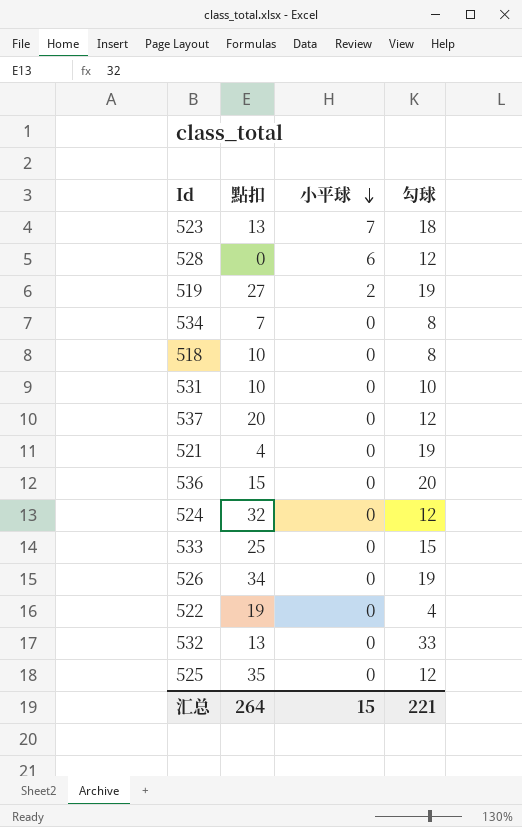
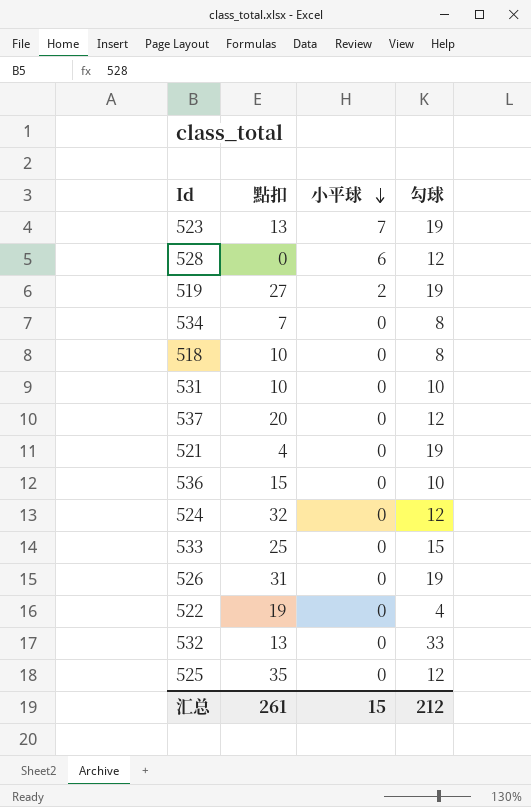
523 | 勾球: 18 -> 19
536 | 勾球: 20 -> 10
526 | 點扣: 34 -> 31
汇总 | 點扣: 264 -> 261
汇总 | 勾球: 221 -> 212

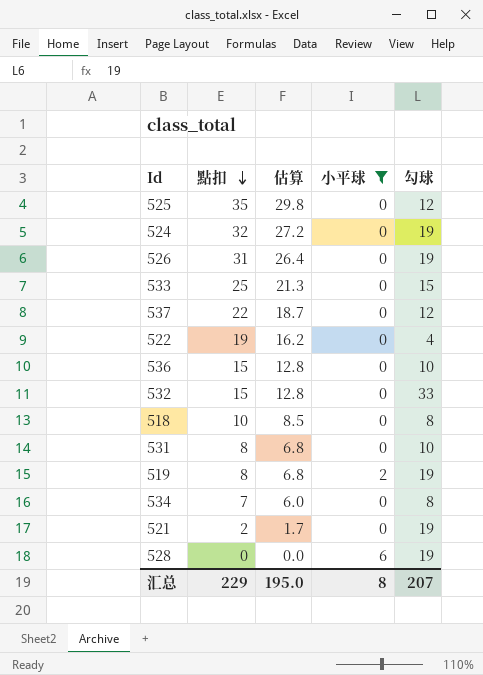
filter: none -> 小平球 != 7
row order: 小平球 descending -> 點扣 descending
column 估算 | formula: none -> [點扣] * 0.85
524 | 勾球: 12 -> 19
537 | 點扣: 20 -> 22
532 | 點扣: 13 -> 15
531 | 點扣: 10 -> 8
519 | 點扣: 27 -> 8
521 | 點扣: 4 -> 2
528 | 勾球: 12 -> 19
汇总 | 點扣: 261 -> 229
汇总 | 小平球: 15 -> 8
汇总 | 勾球: 212 -> 207

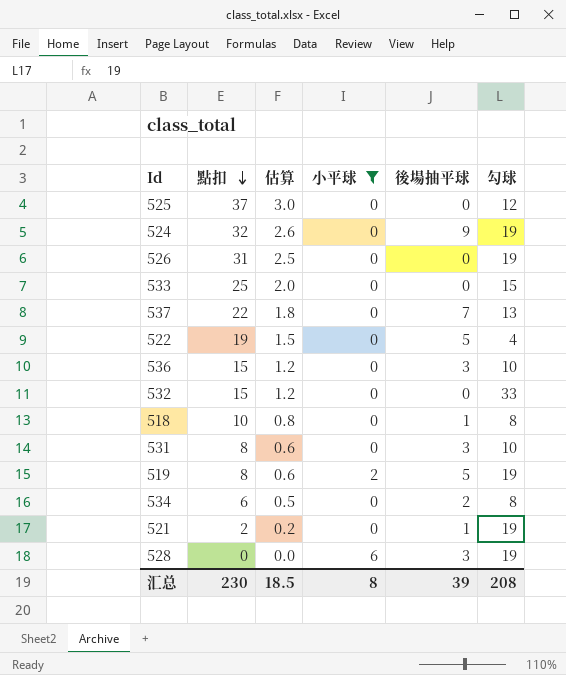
column 估算 | formula: [點扣] * 0.85 -> [點扣] * 0.08
column 後場抽平球 | position: none -> 5
525 | 點扣: 35 -> 37
537 | 勾球: 12 -> 13
534 | 點扣: 7 -> 6
汇总 | 點扣: 229 -> 230
汇总 | 估算: 195.0 -> 18.5
汇总 | 勾球: 207 -> 208

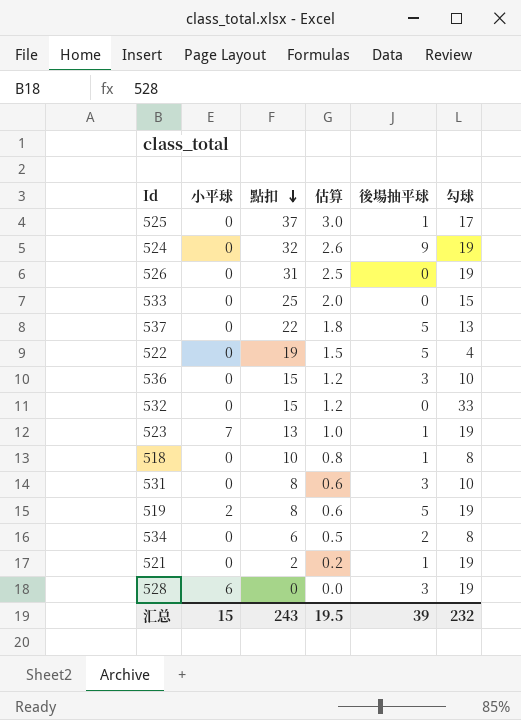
filter: 小平球 != 7 -> none
column 小平球 | position: 4 -> 2
525 | 後場抽平球: 0 -> 1
525 | 勾球: 12 -> 17
537 | 後場抽平球: 7 -> 5
汇总 | 小平球: 8 -> 15
汇总 | 點扣: 230 -> 243
汇总 | 估算: 18.5 -> 19.5
汇总 | 勾球: 208 -> 232

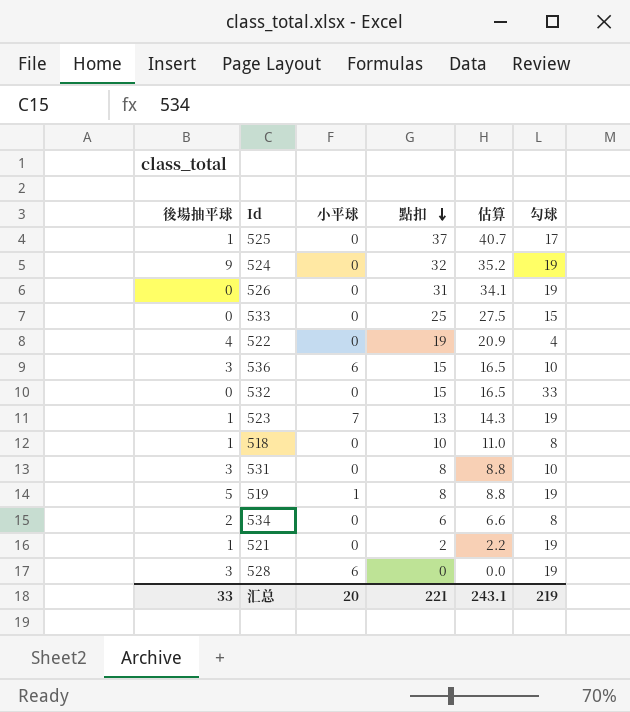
column 後場抽平球 | position: 5 -> 1
column 估算 | formula: [點扣] * 0.08 -> [點扣] * 1.1
row 537: 0 | 22 | 1.8 | 5 | 13 -> none
522 | 後場抽平球: 5 -> 4
536 | 小平球: 0 -> 6
519 | 小平球: 2 -> 1
汇总 | 後場抽平球: 39 -> 33
汇总 | 小平球: 15 -> 20
汇总 | 點扣: 243 -> 221
汇总 | 估算: 19.5 -> 243.1
汇总 | 勾球: 232 -> 219

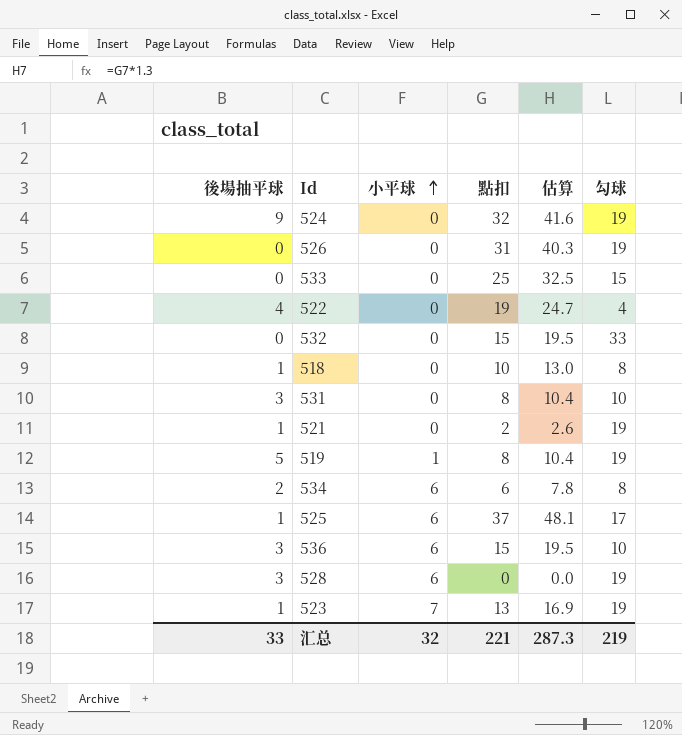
row order: 點扣 descending -> 小平球 ascending
column 估算 | formula: [點扣] * 1.1 -> [點扣] * 1.3
534 | 小平球: 0 -> 6
525 | 小平球: 0 -> 6
汇总 | 小平球: 20 -> 32
汇总 | 估算: 243.1 -> 287.3

